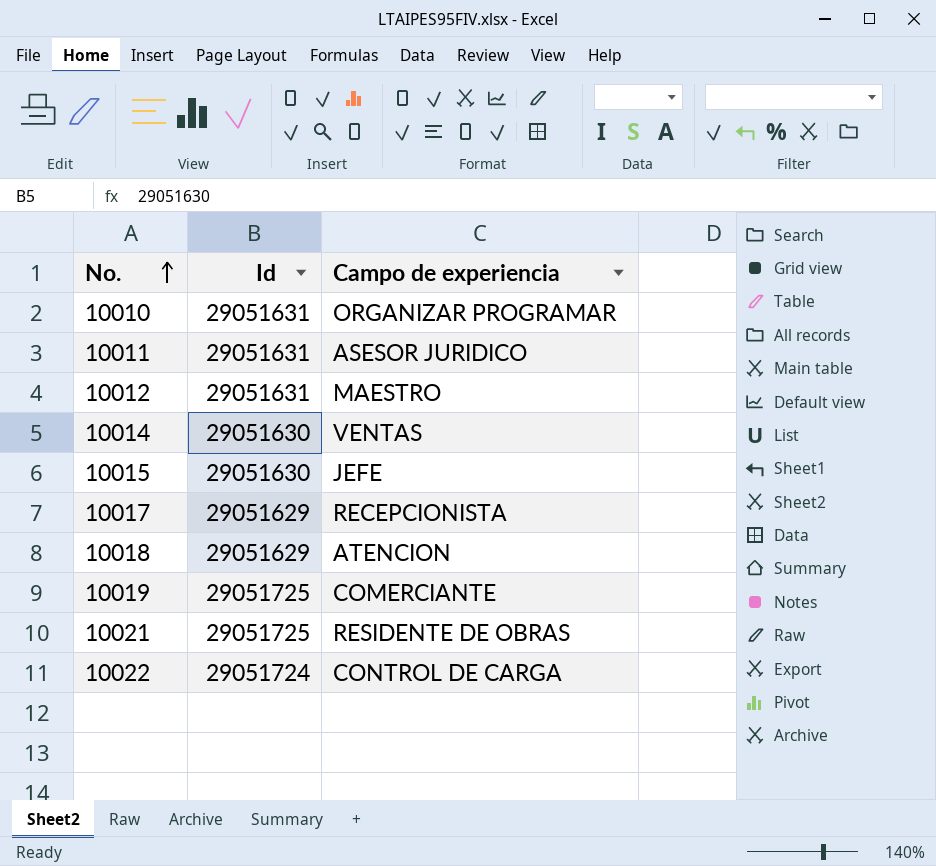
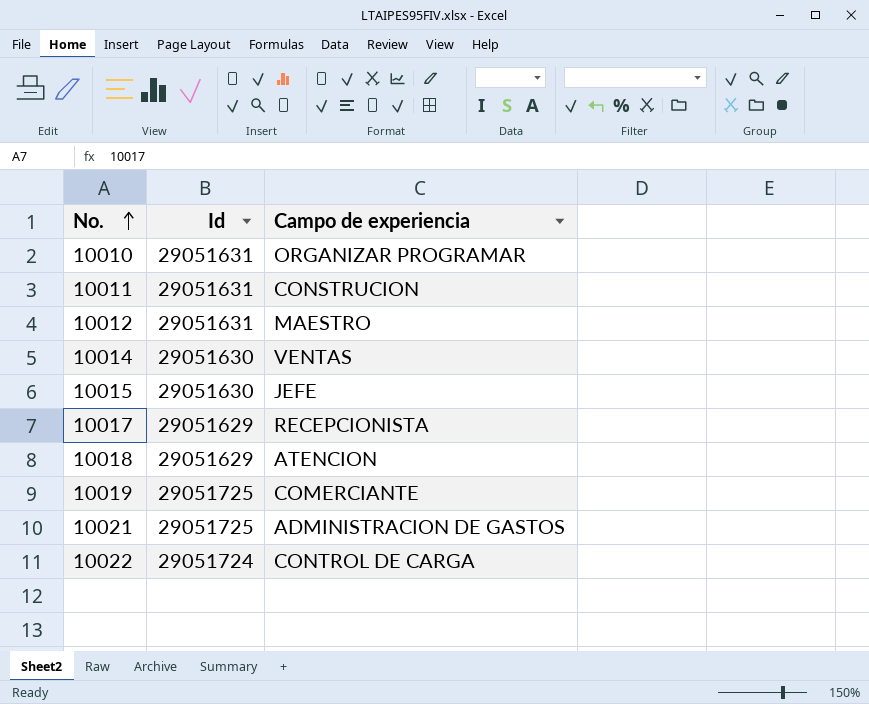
10011 | Campo de experiencia: ASESOR JURIDICO -> CONSTRUCION
10021 | Campo de experiencia: RESIDENTE DE OBRAS -> ADMINISTRACION DE GASTOS

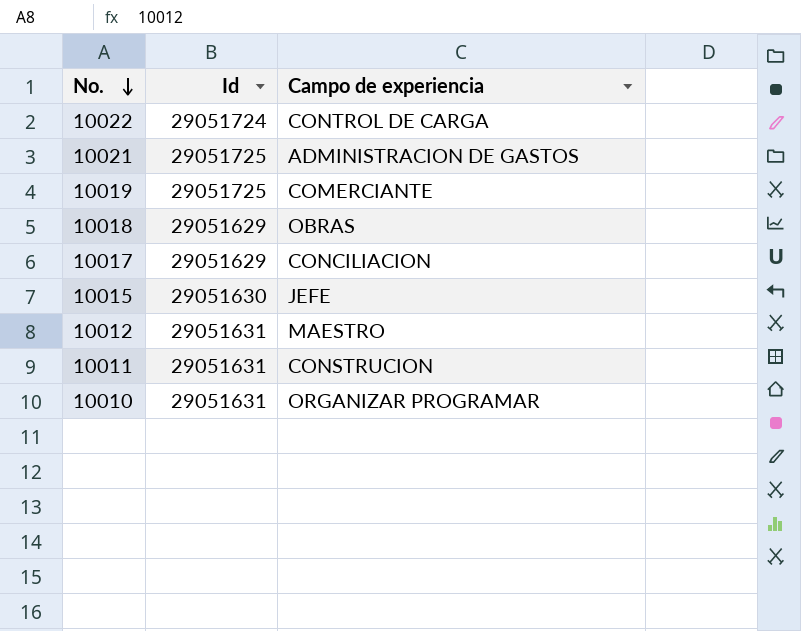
row order: No. ascending -> No. descending
row 10014: 29051630 | VENTAS -> none
10018 | Campo de experiencia: ATENCION -> OBRAS
10017 | Campo de experiencia: RECEPCIONISTA -> CONCILIACION

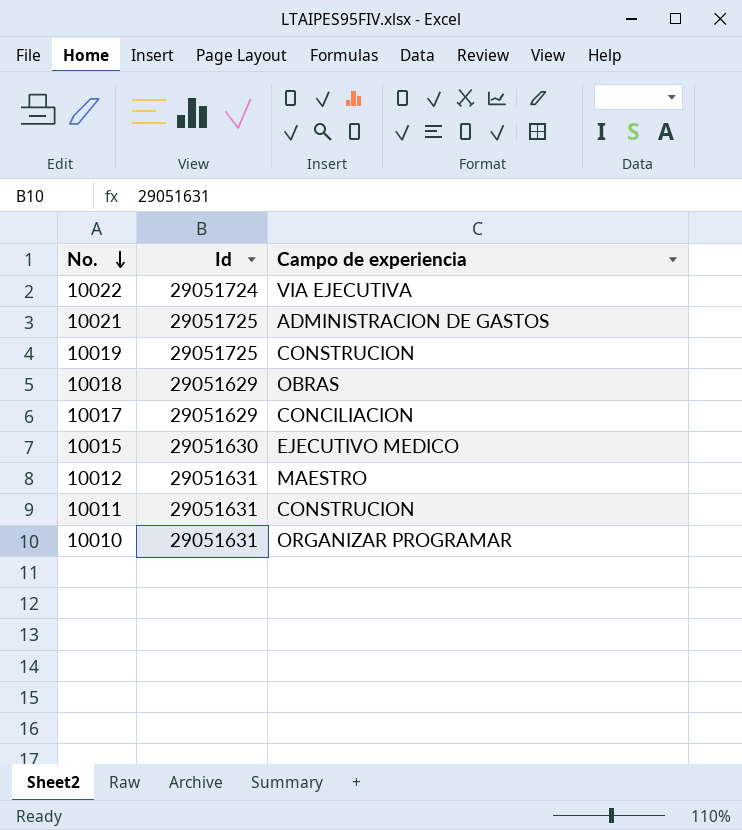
10022 | Campo de experiencia: CONTROL DE CARGA -> VIA EJECUTIVA
10019 | Campo de experiencia: COMERCIANTE -> CONSTRUCION
10015 | Campo de experiencia: JEFE -> EJECUTIVO MEDICO

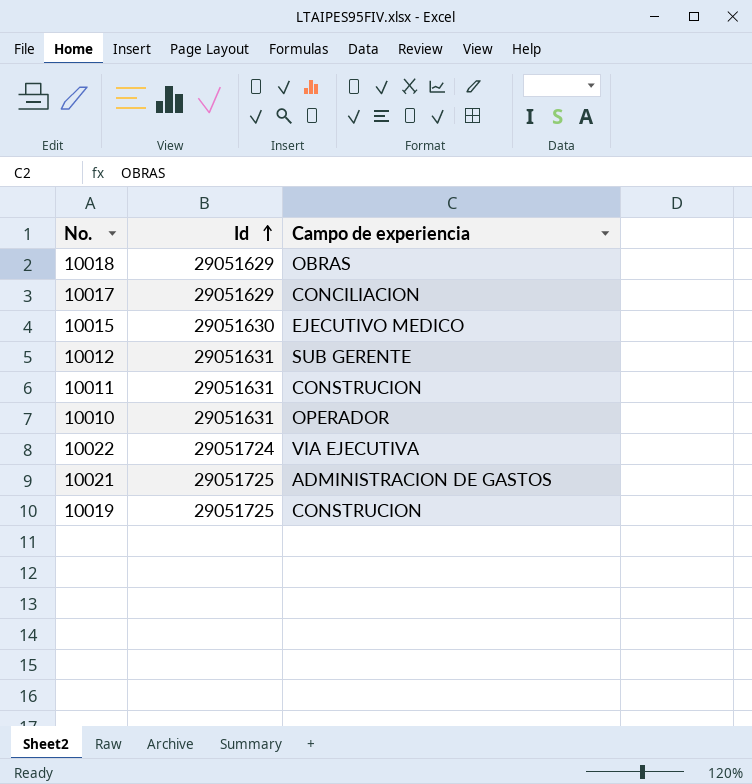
row order: No. descending -> Id ascending
10012 | Campo de experiencia: MAESTRO -> SUB GERENTE
10010 | Campo de experiencia: ORGANIZAR PROGRAMAR -> OPERADOR

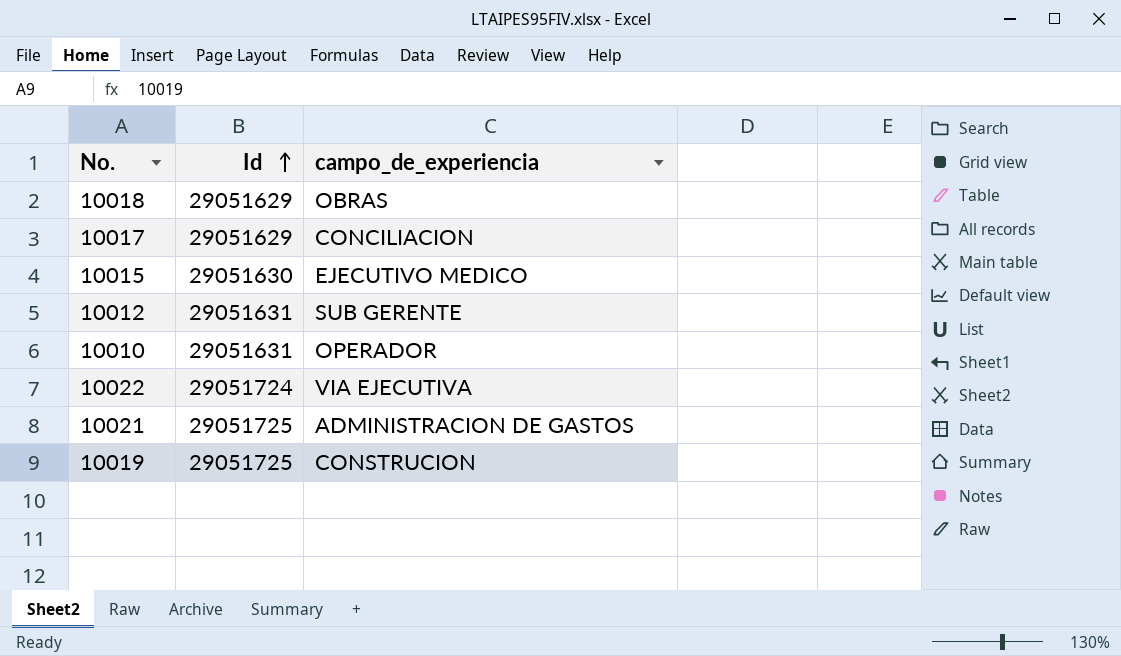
column name: Campo de experiencia -> campo_de_experiencia
row 10011: 29051631 | CONSTRUCION -> none

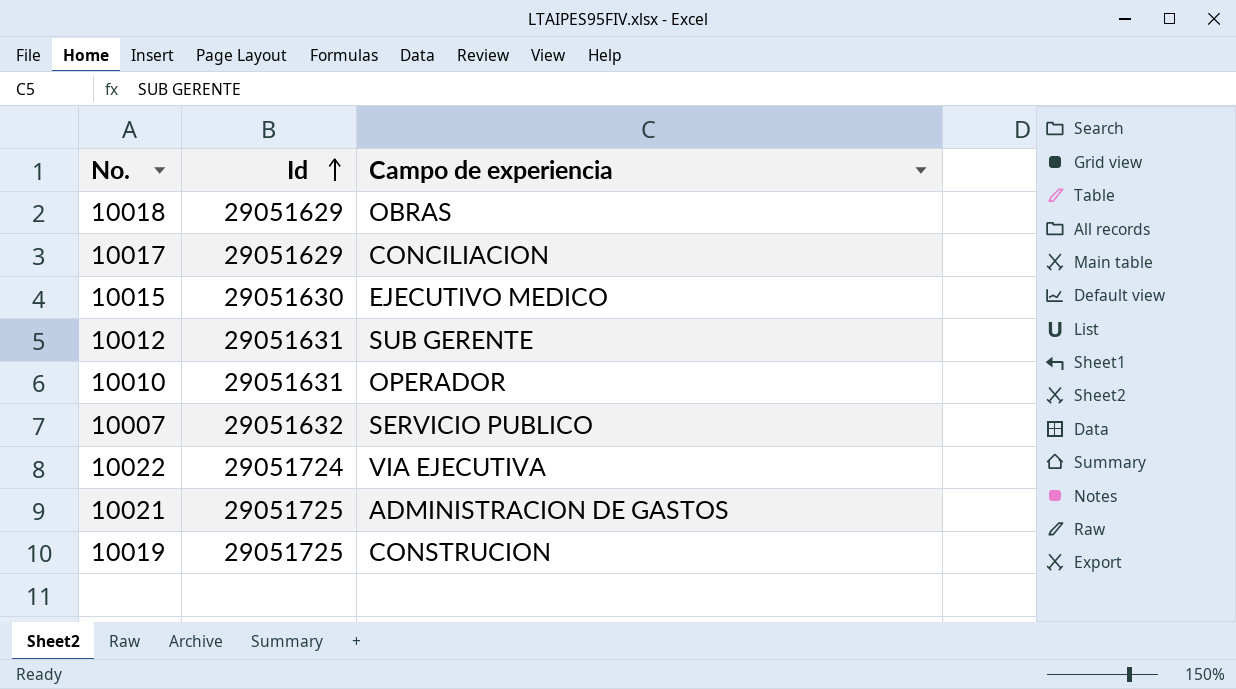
column name: campo_de_experiencia -> Campo de experiencia
row 10007: none -> 29051632 | SERVICIO PUBLICO

